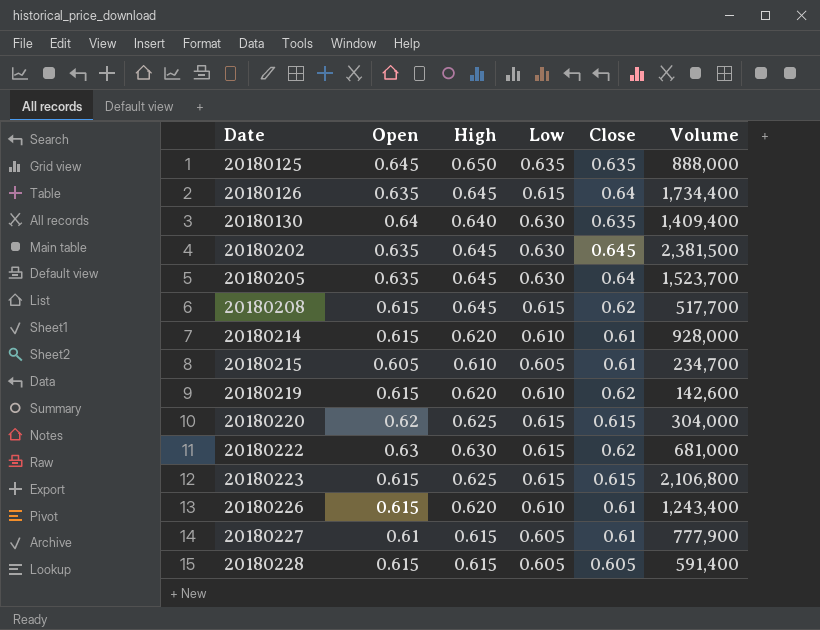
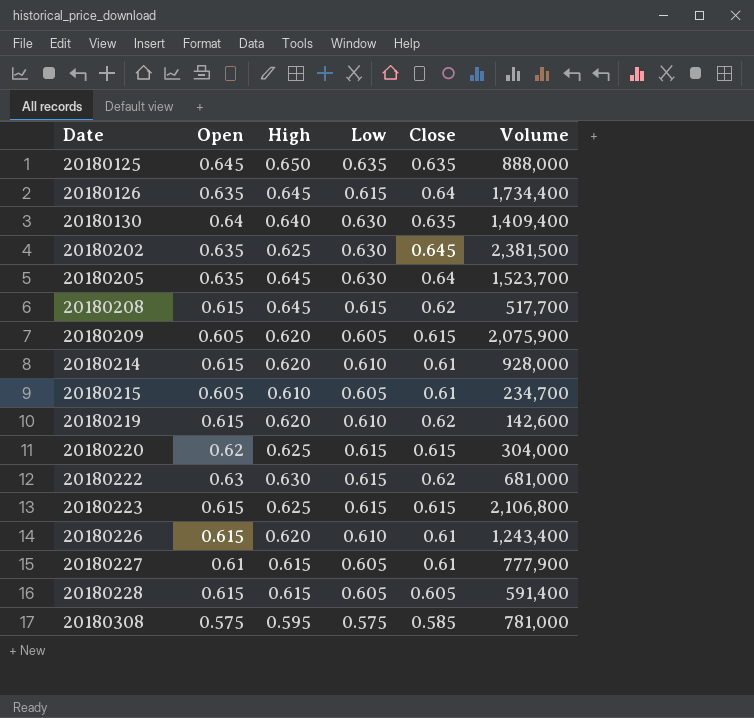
20180202 | High: 0.645 -> 0.625
row 20180209: none -> 0.605 | 0.620 | 0.605 | 0.615 | 2,075,900
row 20180308: none -> 0.575 | 0.595 | 0.575 | 0.585 | 781,000

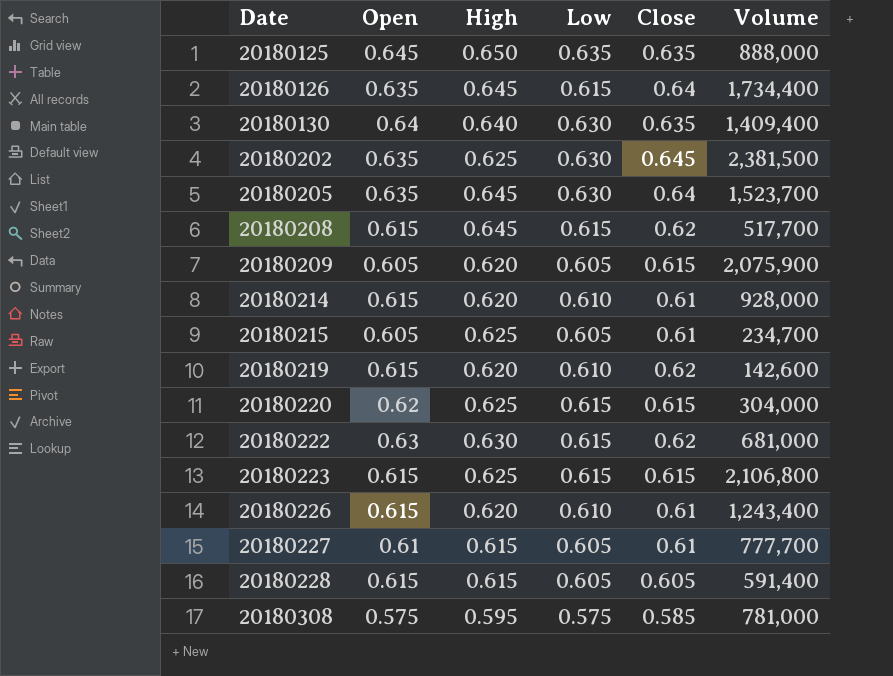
20180215 | High: 0.610 -> 0.625
20180227 | Volume: 777,900 -> 777,700

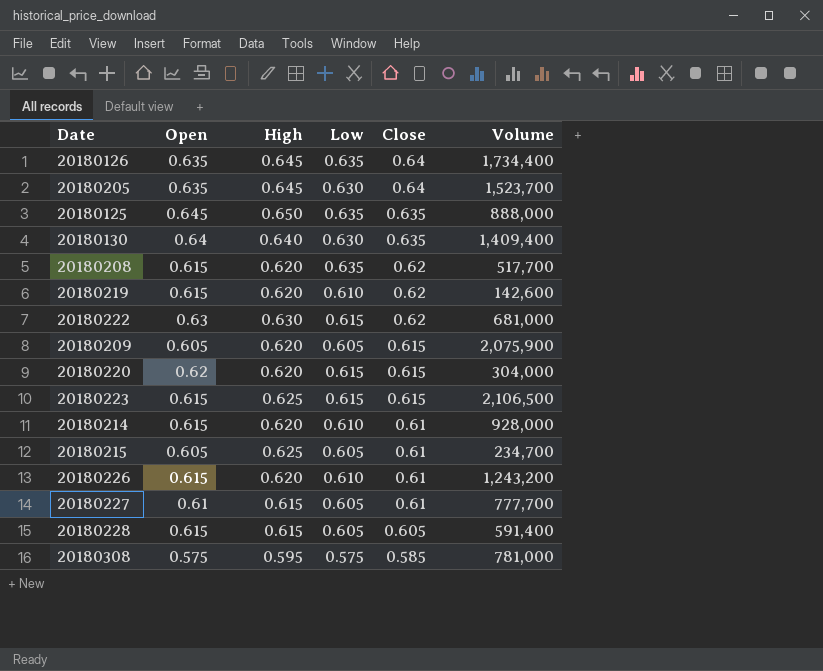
row order: Date ascending -> Close descending
row 20180202: 0.635 | 0.625 | 0.630 | 0.645 | 2,381,500 -> none
20180126 | Low: 0.615 -> 0.635
20180208 | High: 0.645 -> 0.620
20180208 | Low: 0.615 -> 0.635
20180220 | High: 0.625 -> 0.620
20180223 | Volume: 2,106,800 -> 2,106,500
20180226 | Volume: 1,243,400 -> 1,243,200

